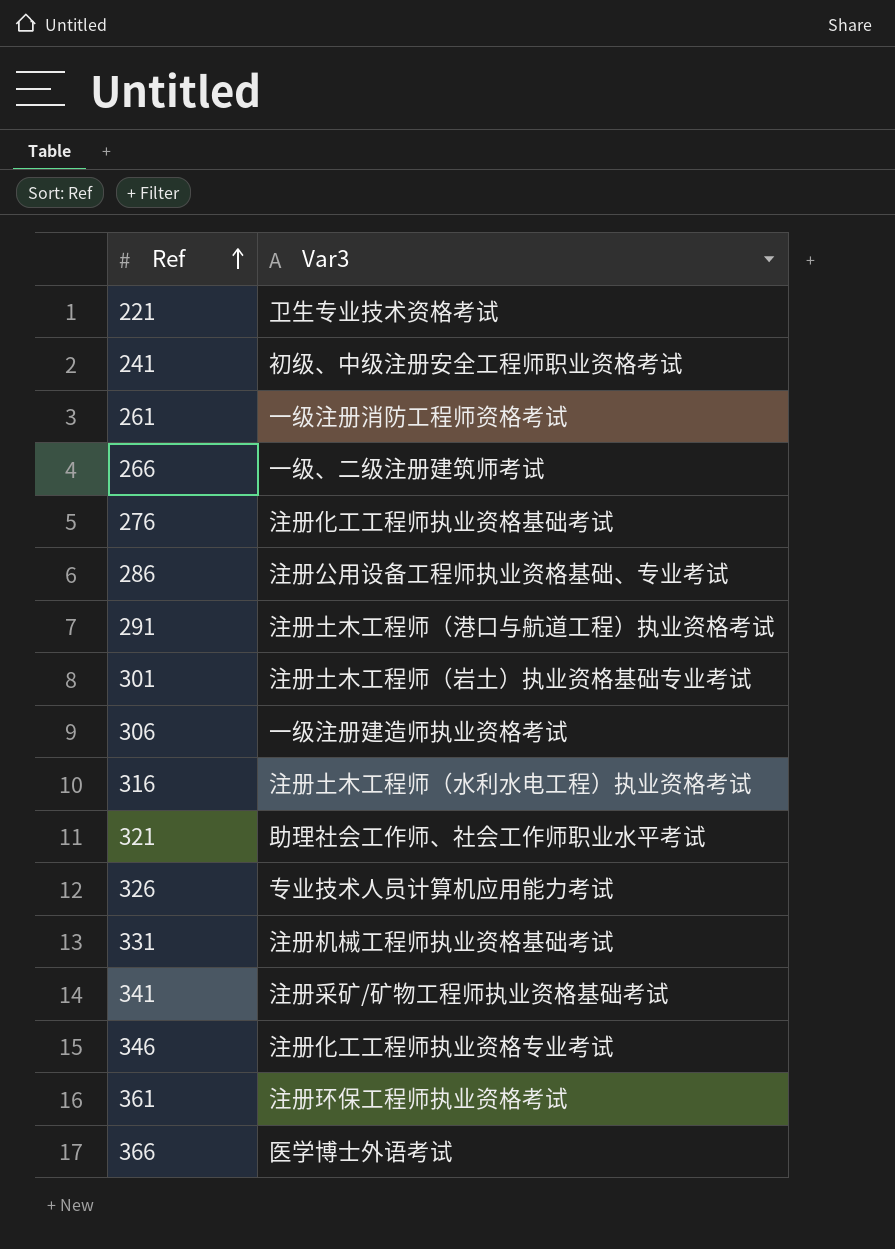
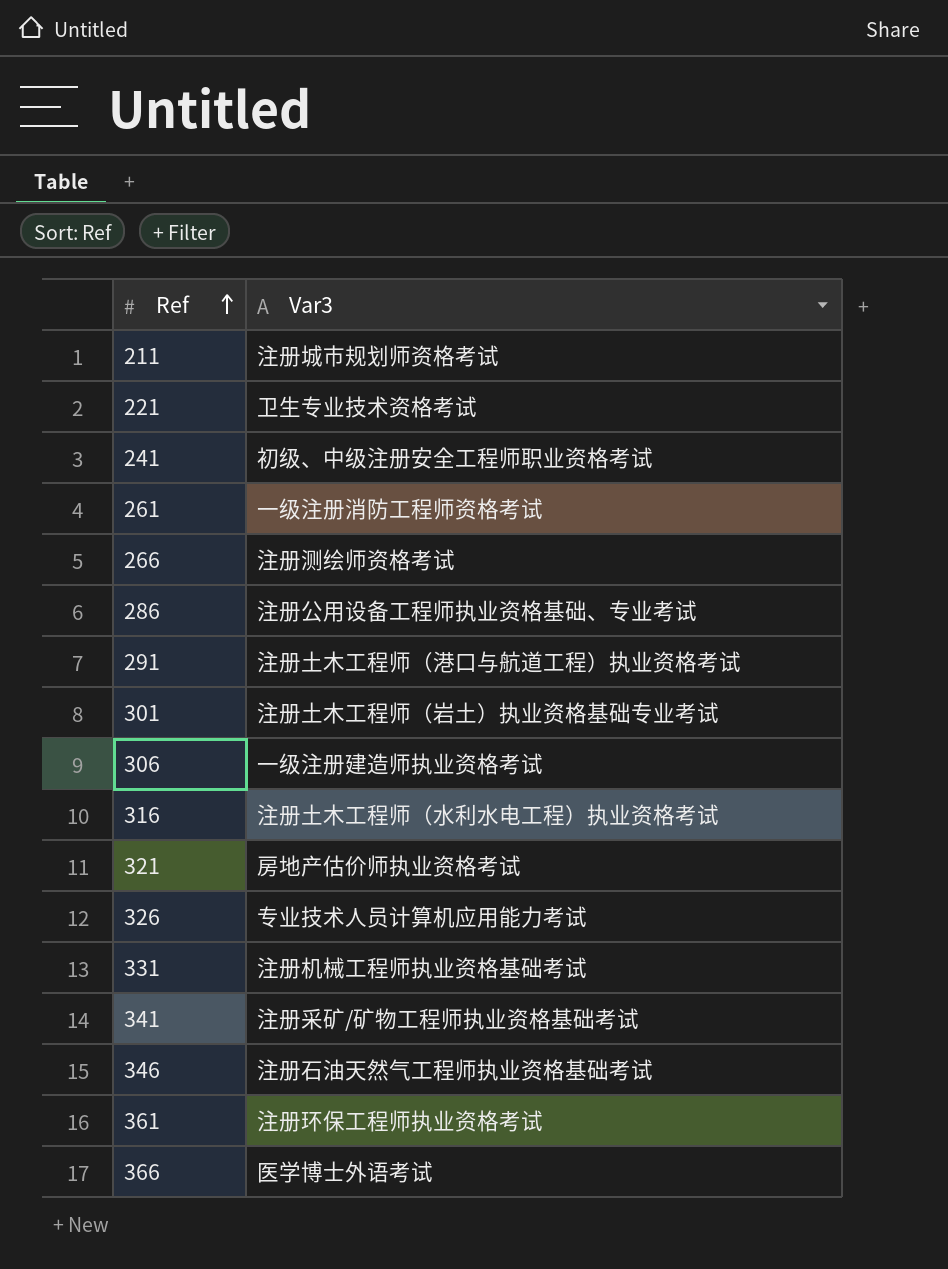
row 276: 注册化工工程师执业资格基础考试 -> none
row 211: none -> 注册城市规划师资格考试
266 | Var3: 一级、二级注册建筑师考试 -> 注册测绘师资格考试
321 | Var3: 助理社会工作师、社会工作师职业水平考试 -> 房地产估价师执业资格考试
346 | Var3: 注册化工工程师执业资格专业考试 -> 注册石油天然气工程师执业资格基础考试

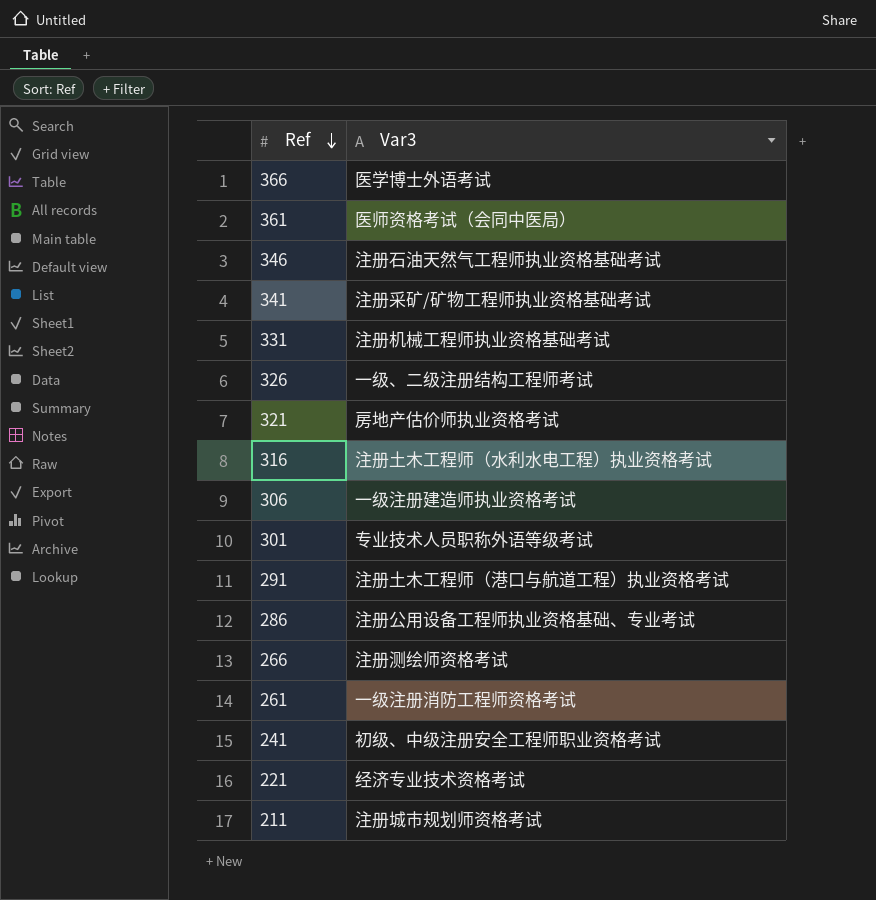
row order: Ref ascending -> Ref descending
361 | Var3: 注册环保工程师执业资格考试 -> 医师资格考试（会同中医局）
326 | Var3: 专业技术人员计算机应用能力考试 -> 一级、二级注册结构工程师考试
301 | Var3: 注册土木工程师（岩土）执业资格基础专业考试 -> 专业技术人员职称外语等级考试
221 | Var3: 卫生专业技术资格考试 -> 经济专业技术资格考试

